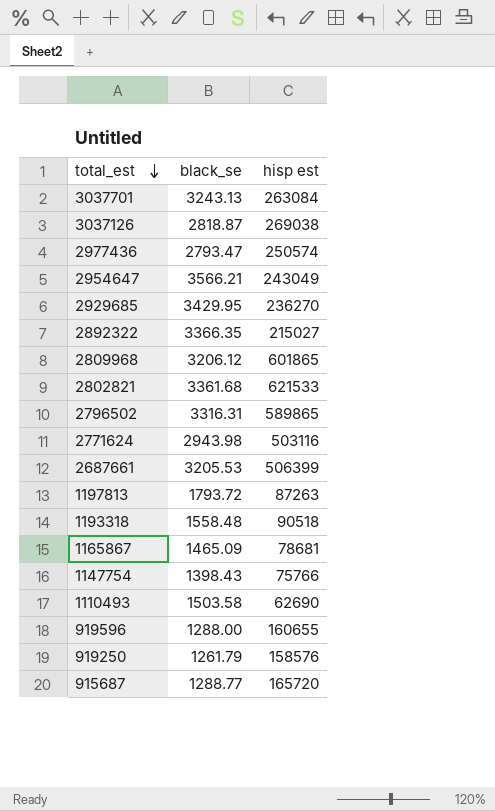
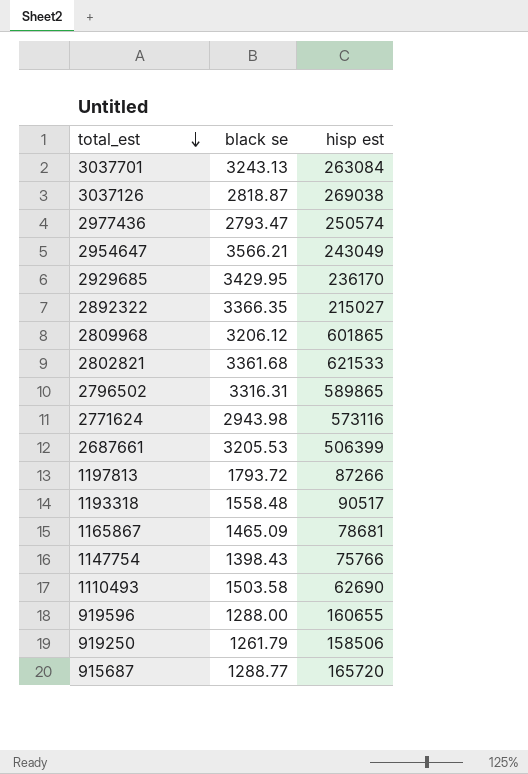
column name: black_se -> black se
2929685 | hisp est: 236270 -> 236170
2771624 | hisp est: 503116 -> 573116
1197813 | hisp est: 87263 -> 87266
1193318 | hisp est: 90518 -> 90517
919250 | hisp est: 158576 -> 158506

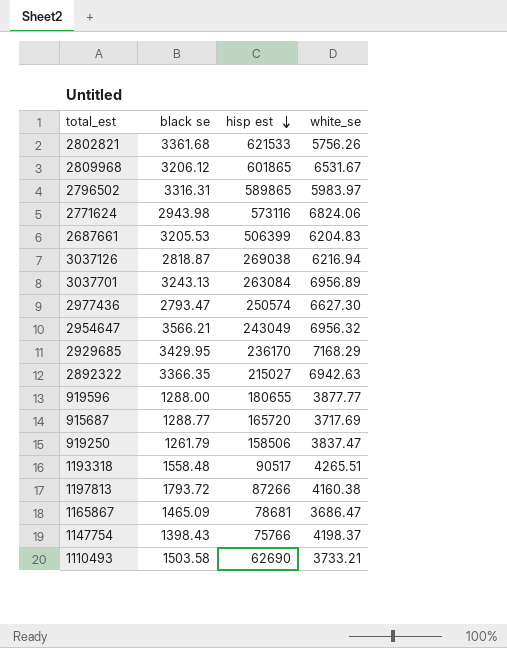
row order: total_est descending -> hisp est descending
column white_se | position: none -> 4
919596 | hisp est: 160655 -> 180655

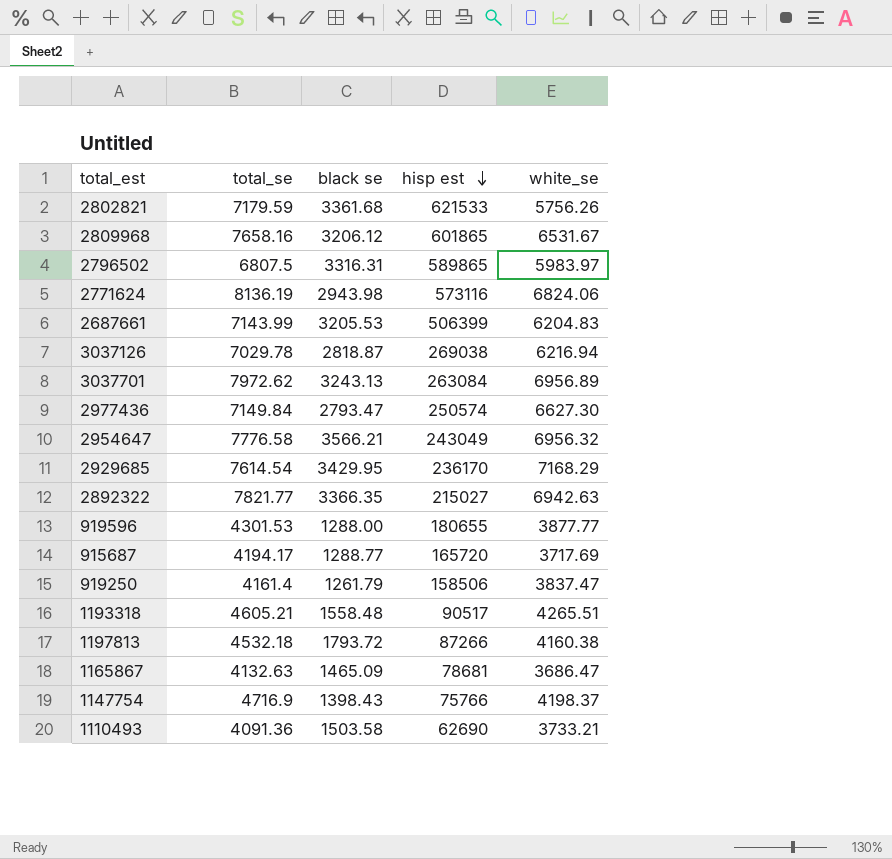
column total_se | position: none -> 2

